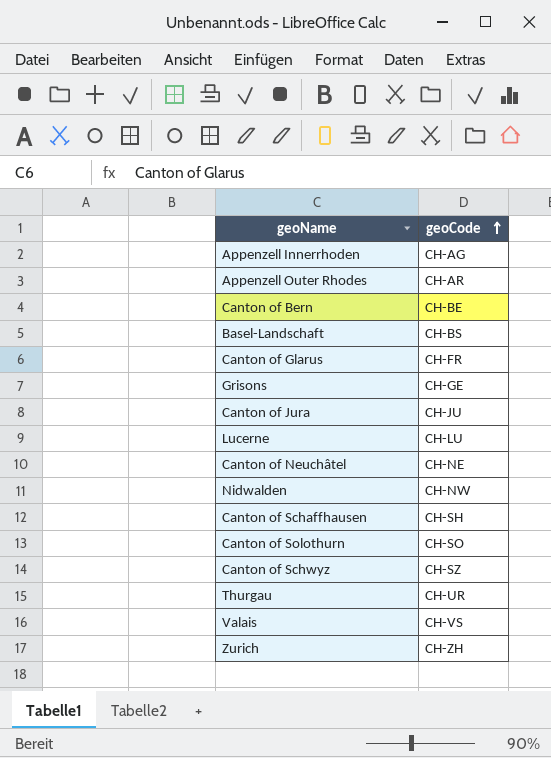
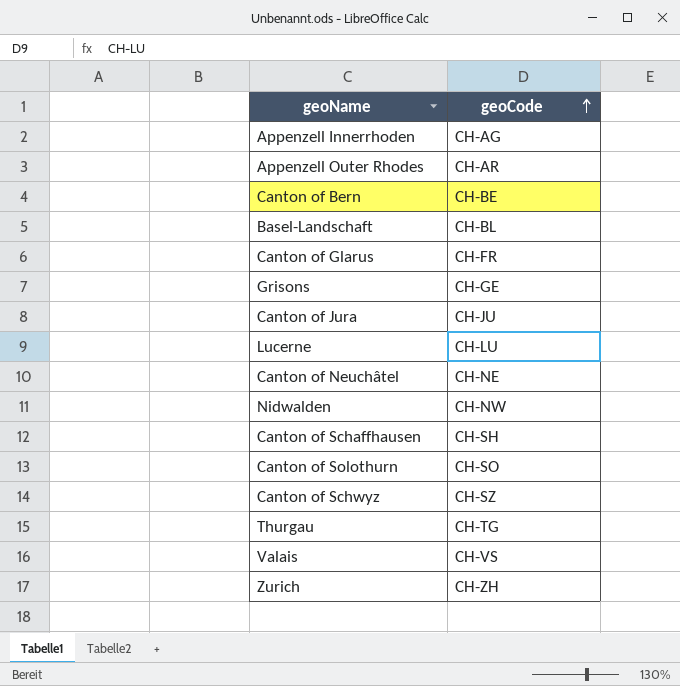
Basel-Landschaft | geoCode: CH-BS -> CH-BL
Thurgau | geoCode: CH-UR -> CH-TG

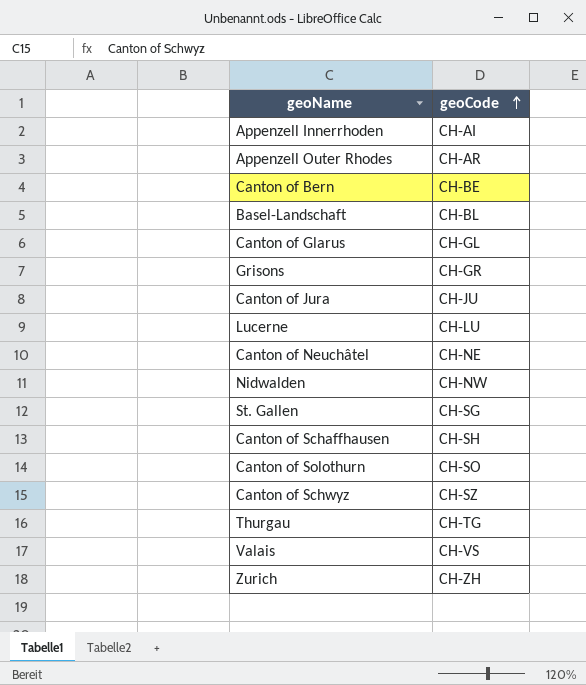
Appenzell Innerrhoden | geoCode: CH-AG -> CH-AI
Canton of Glarus | geoCode: CH-FR -> CH-GL
Grisons | geoCode: CH-GE -> CH-GR
row St. Gallen: none -> CH-SG

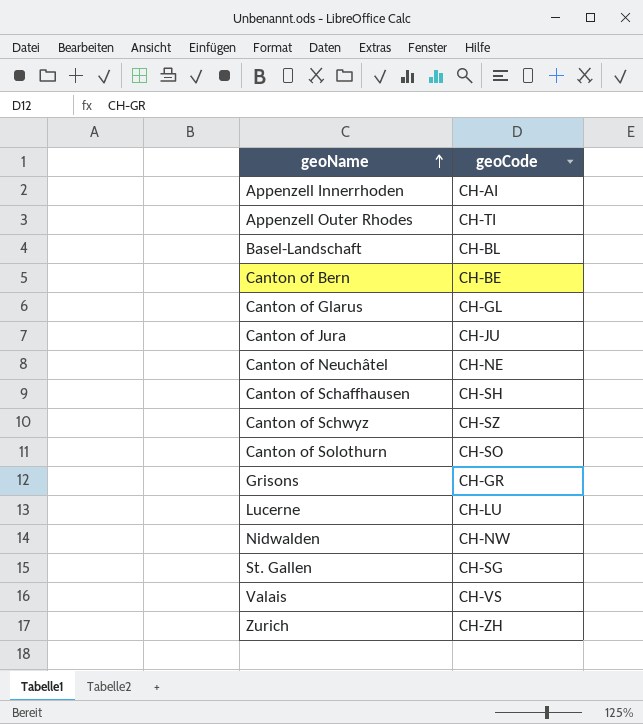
row order: geoCode ascending -> geoName ascending
row Thurgau: CH-TG -> none
Appenzell Outer Rhodes | geoCode: CH-AR -> CH-TI

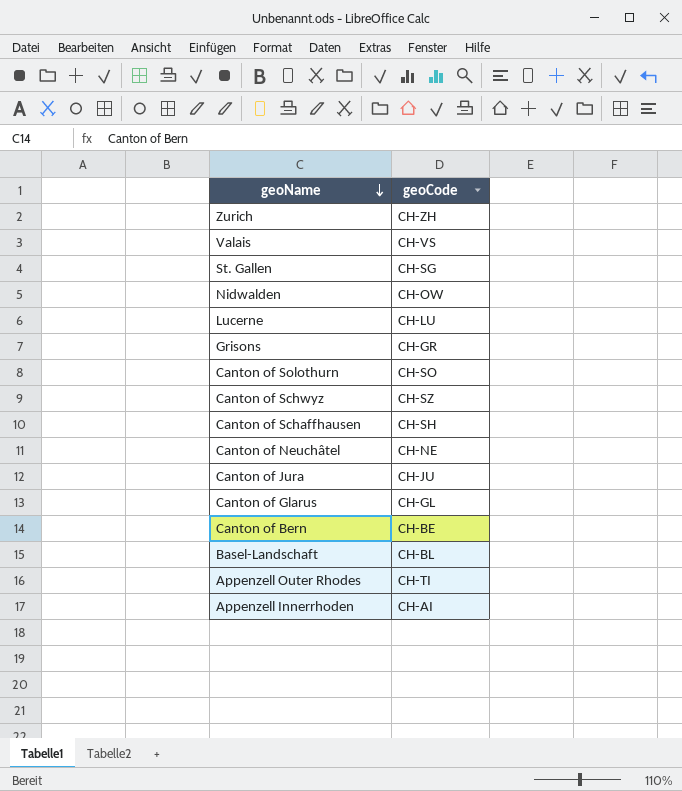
row order: geoName ascending -> geoName descending
Nidwalden | geoCode: CH-NW -> CH-OW

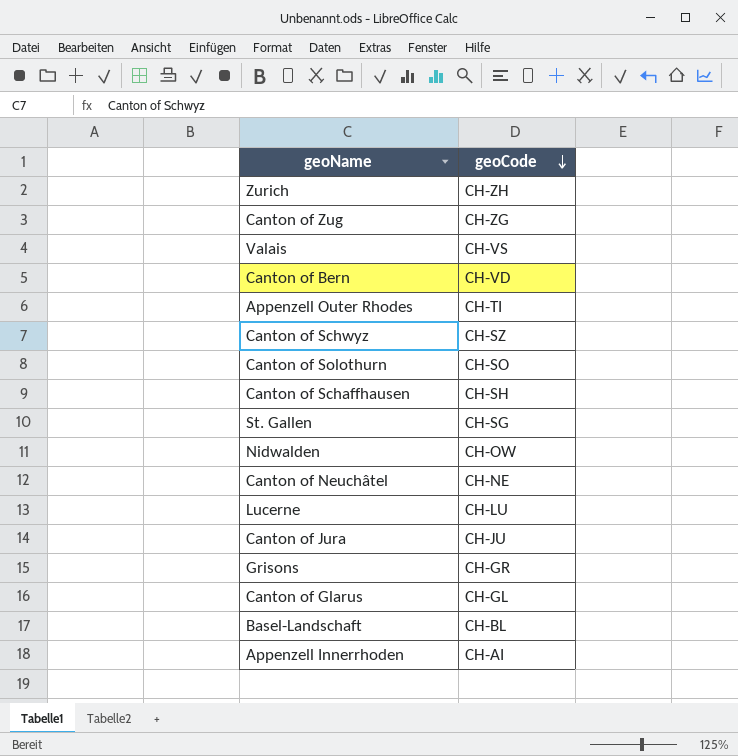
row order: geoName descending -> geoCode descending
row Canton of Zug: none -> CH-ZG
Canton of Bern | geoCode: CH-BE -> CH-VD

